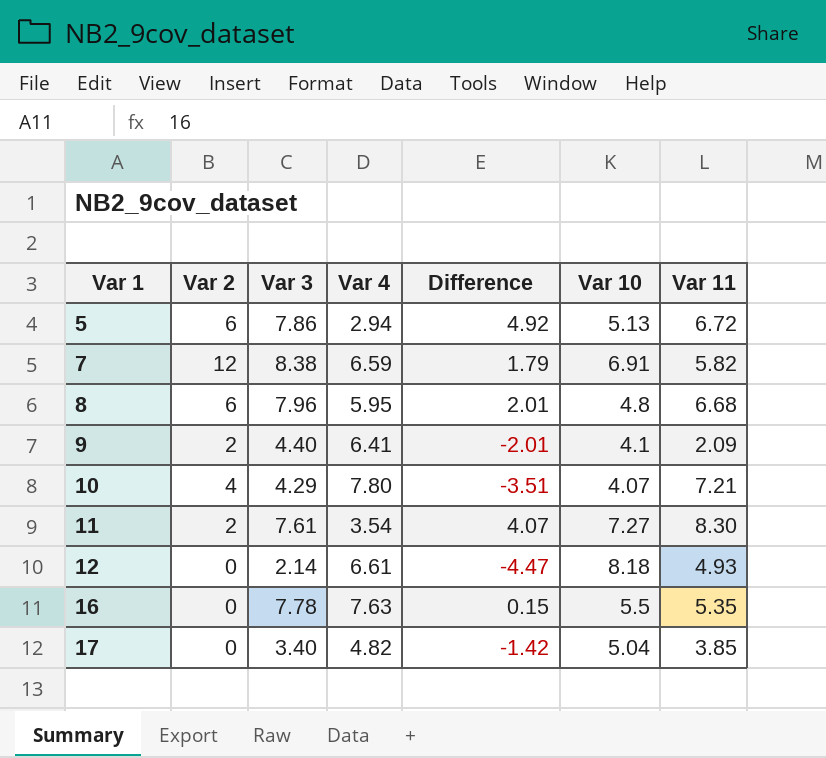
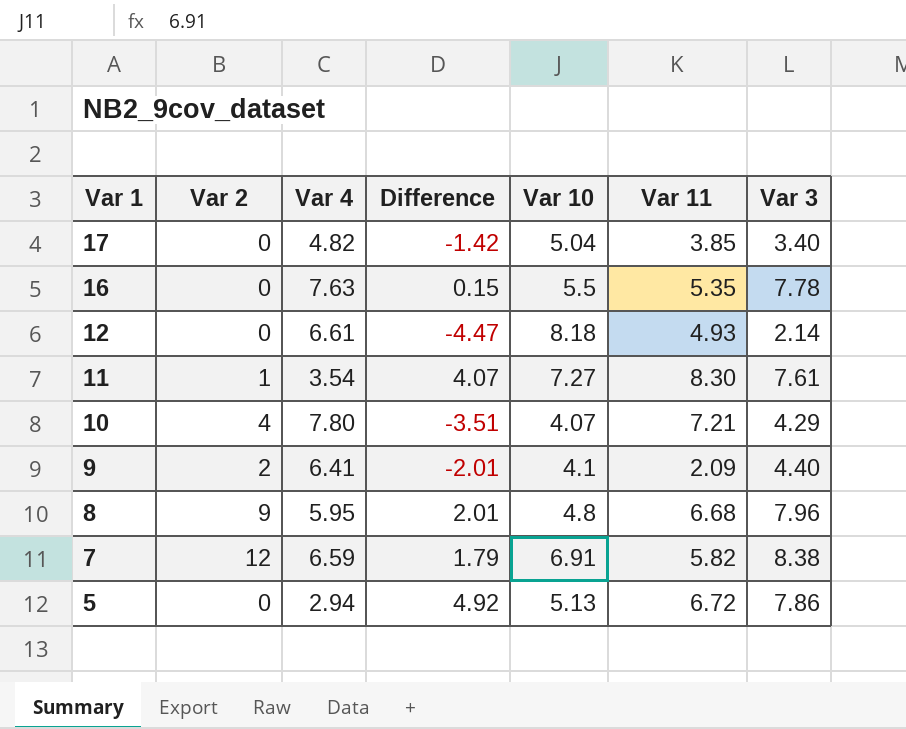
row order: Var 1 ascending -> Var 1 descending
column Var 3 | position: 3 -> 7
11 | Var 2: 2 -> 1
8 | Var 2: 6 -> 9
5 | Var 2: 6 -> 0

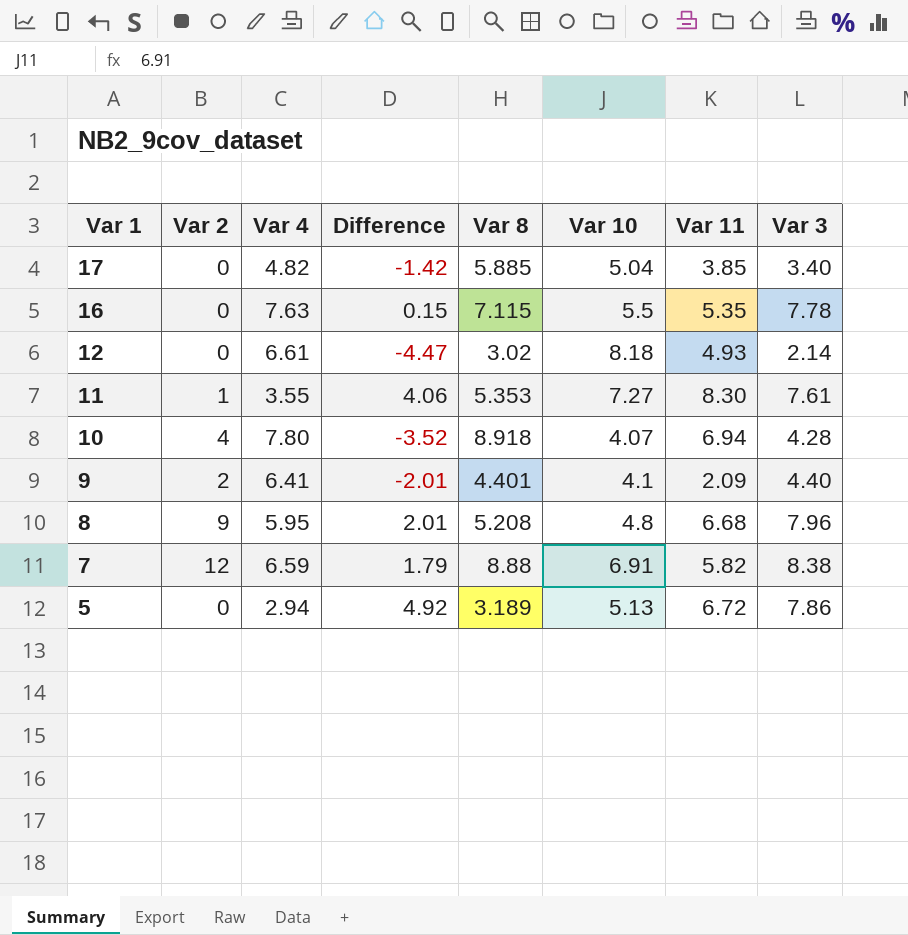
column Var 8 | position: none -> 5
11 | Var 4: 3.54 -> 3.55
11 | Difference: 4.07 -> 4.06
10 | Difference: -3.51 -> -3.52
10 | Var 11: 7.21 -> 6.94
10 | Var 3: 4.29 -> 4.28

